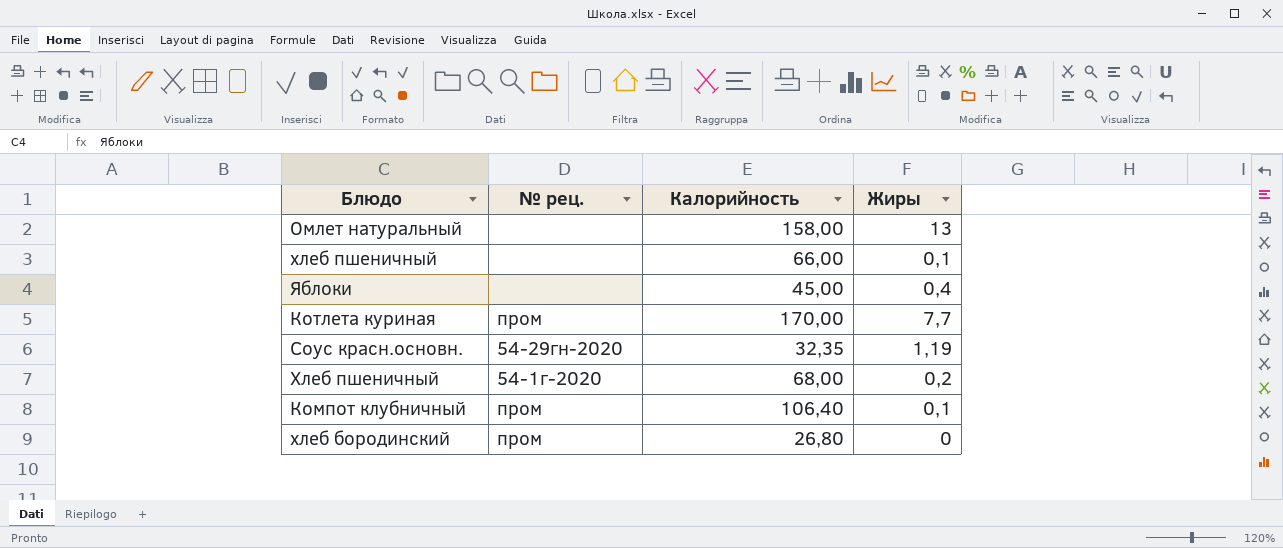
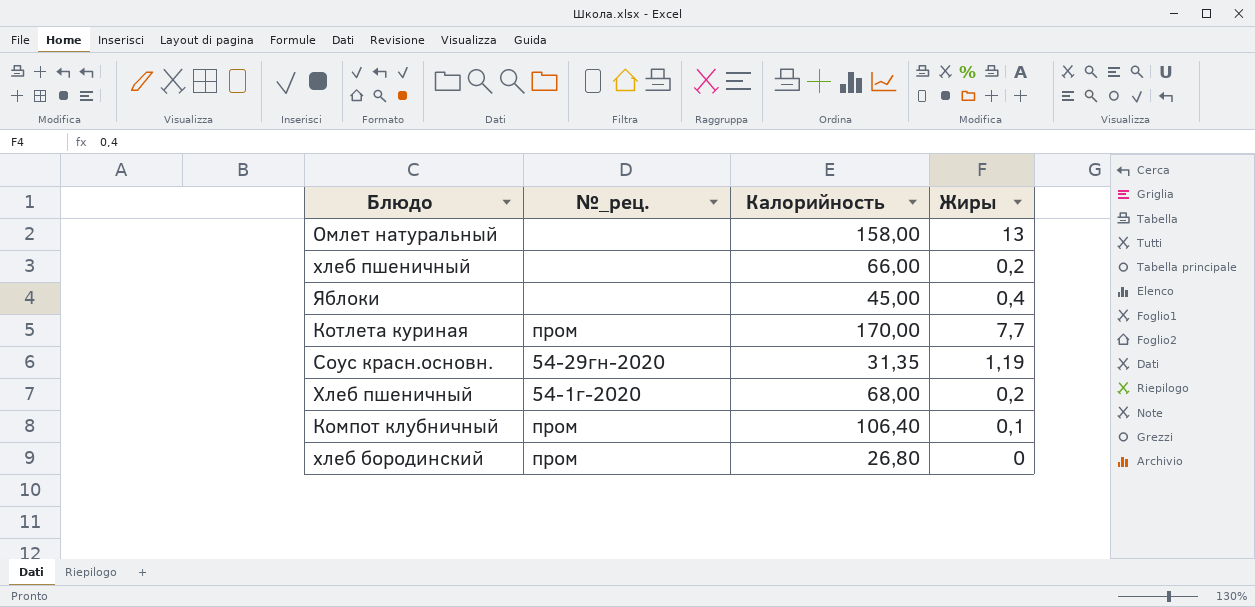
column name: № рец. -> №_рец.
хлеб пшеничный | Жиры: 0,1 -> 0,2
Соус красн.основн. | Калорийность: 32,35 -> 31,35

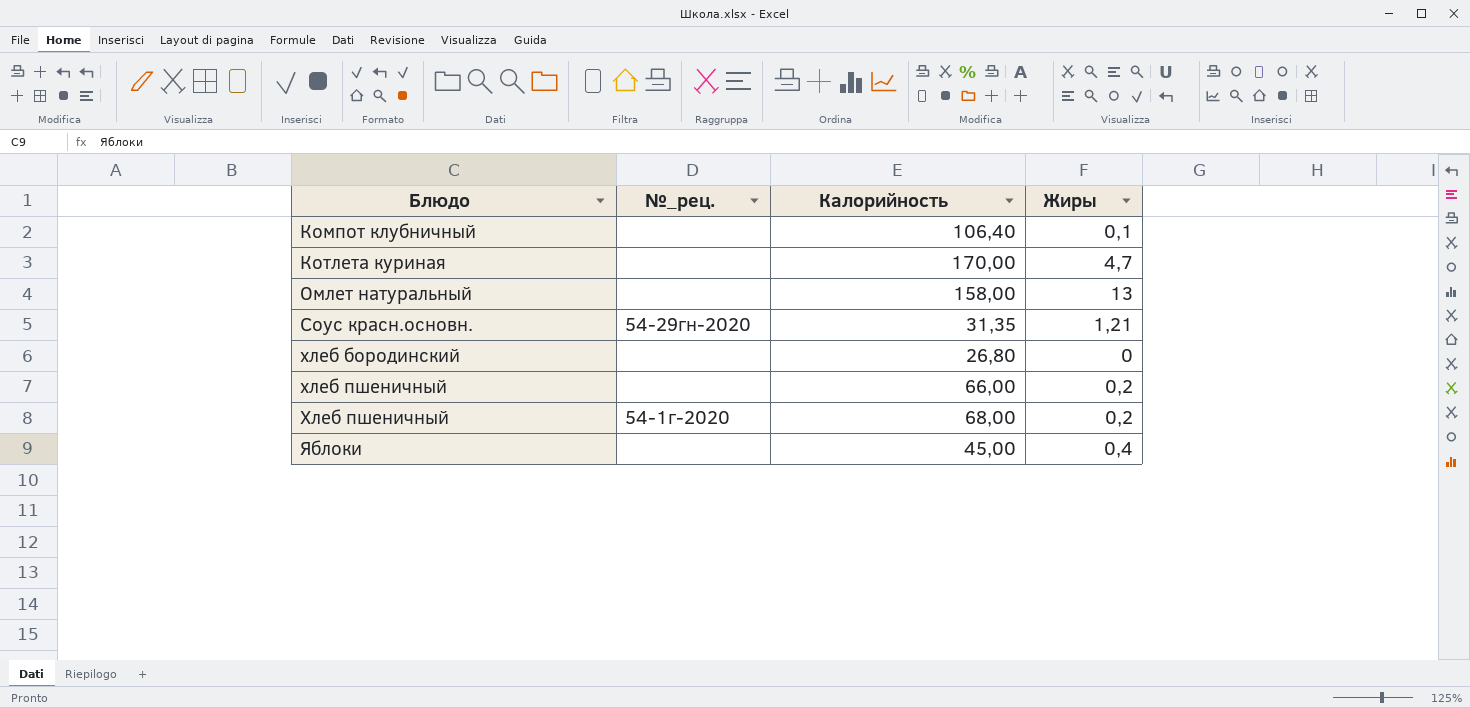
row order: none -> Блюдо ascending
Компот клубничный | №_рец.: пром -> none
Котлета куриная | №_рец.: пром -> none
Котлета куриная | Жиры: 7,7 -> 4,7
Соус красн.основн. | Жиры: 1,19 -> 1,21
хлеб бородинский | №_рец.: пром -> none

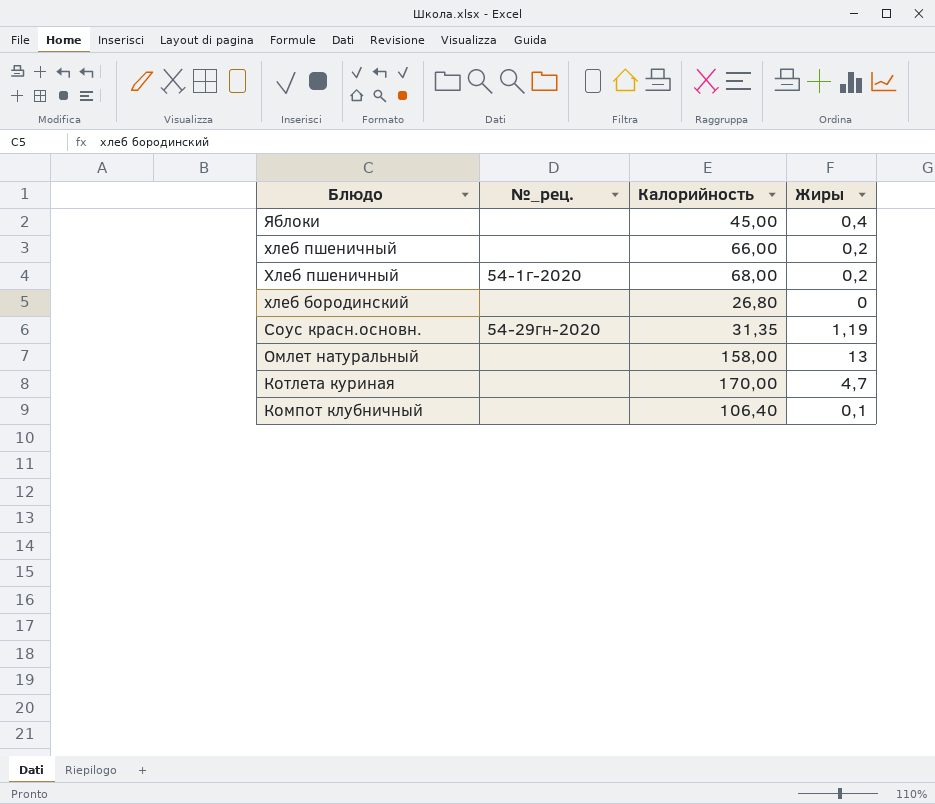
row order: Блюдо ascending -> Блюдо descending
Соус красн.основн. | Жиры: 1,21 -> 1,19

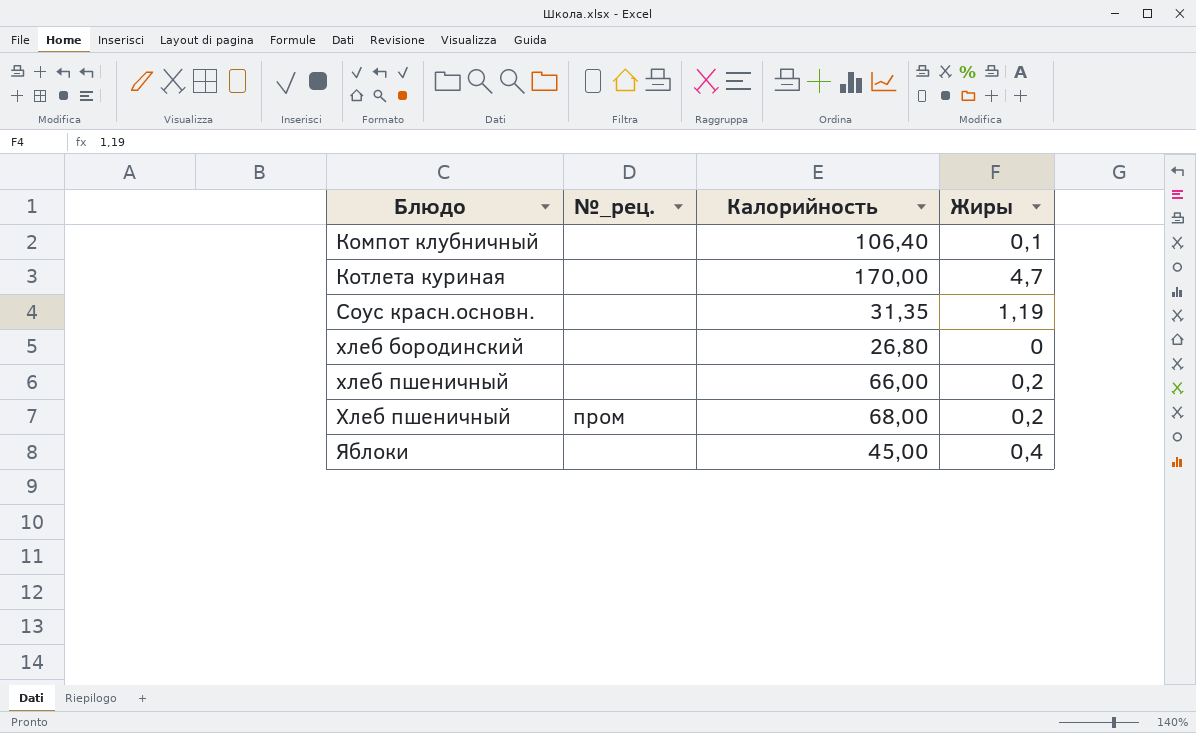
row order: Блюдо descending -> Блюдо ascending
row Омлет натуральный: none | 158,00 | 13 -> none
Соус красн.основн. | №_рец.: 54-29гн-2020 -> none
Хлеб пшеничный | №_рец.: 54-1г-2020 -> пром

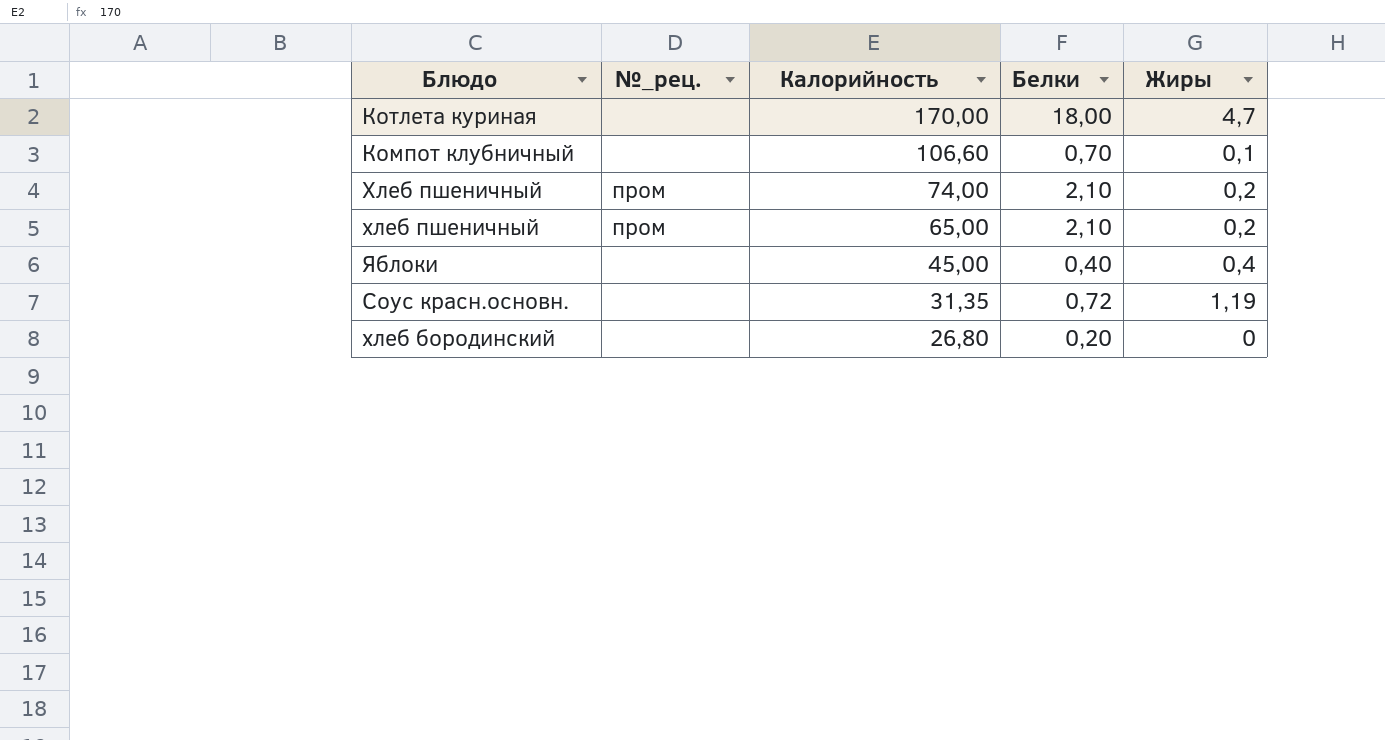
row order: Блюдо ascending -> Калорийность descending
column Белки | position: none -> 4
Компот клубничный | Калорийность: 106,40 -> 106,60
Хлеб пшеничный | Калорийность: 68,00 -> 74,00
хлеб пшеничный | №_рец.: none -> пром
хлеб пшеничный | Калорийность: 66,00 -> 65,00

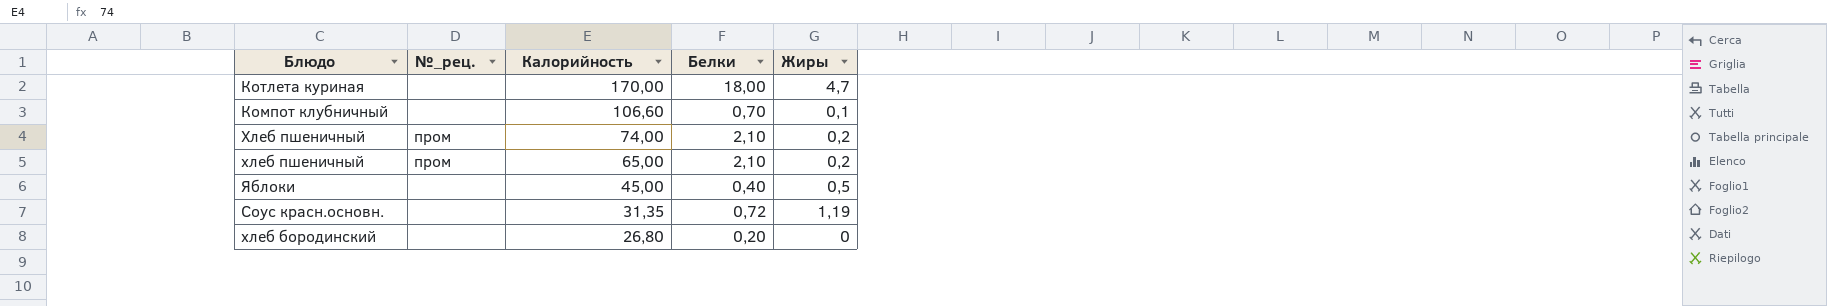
Яблоки | Жиры: 0,4 -> 0,5

